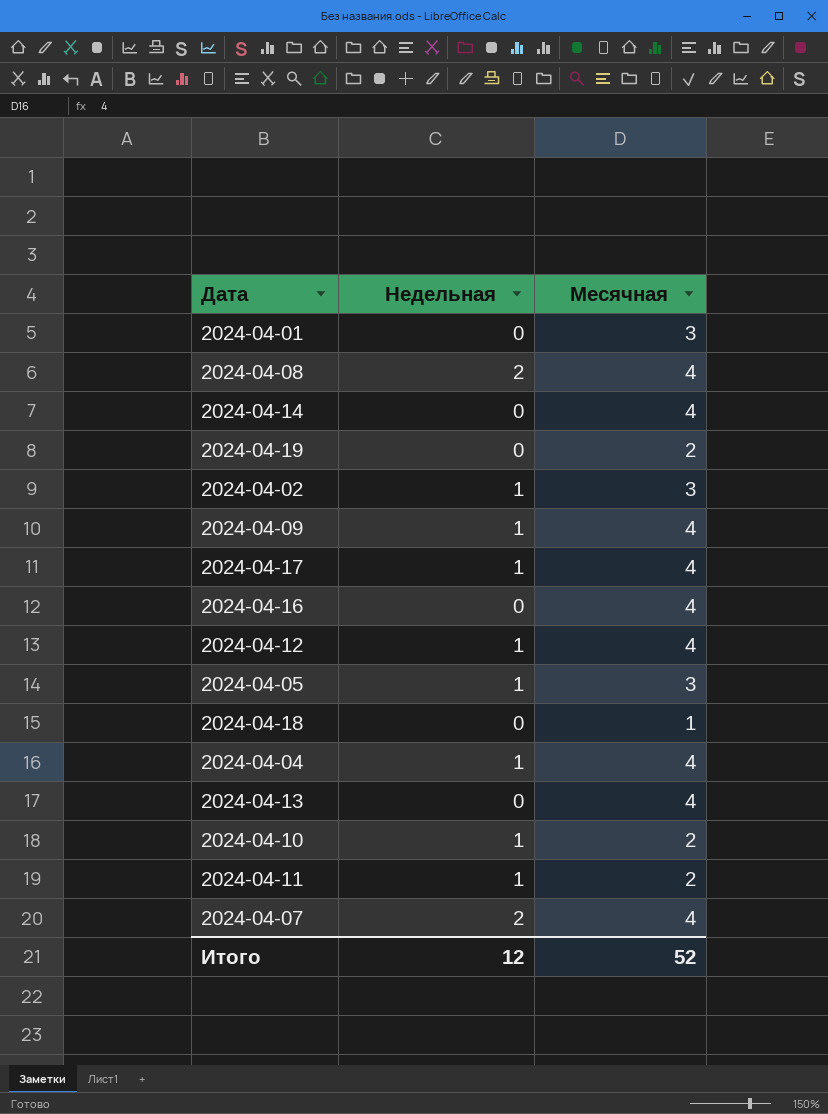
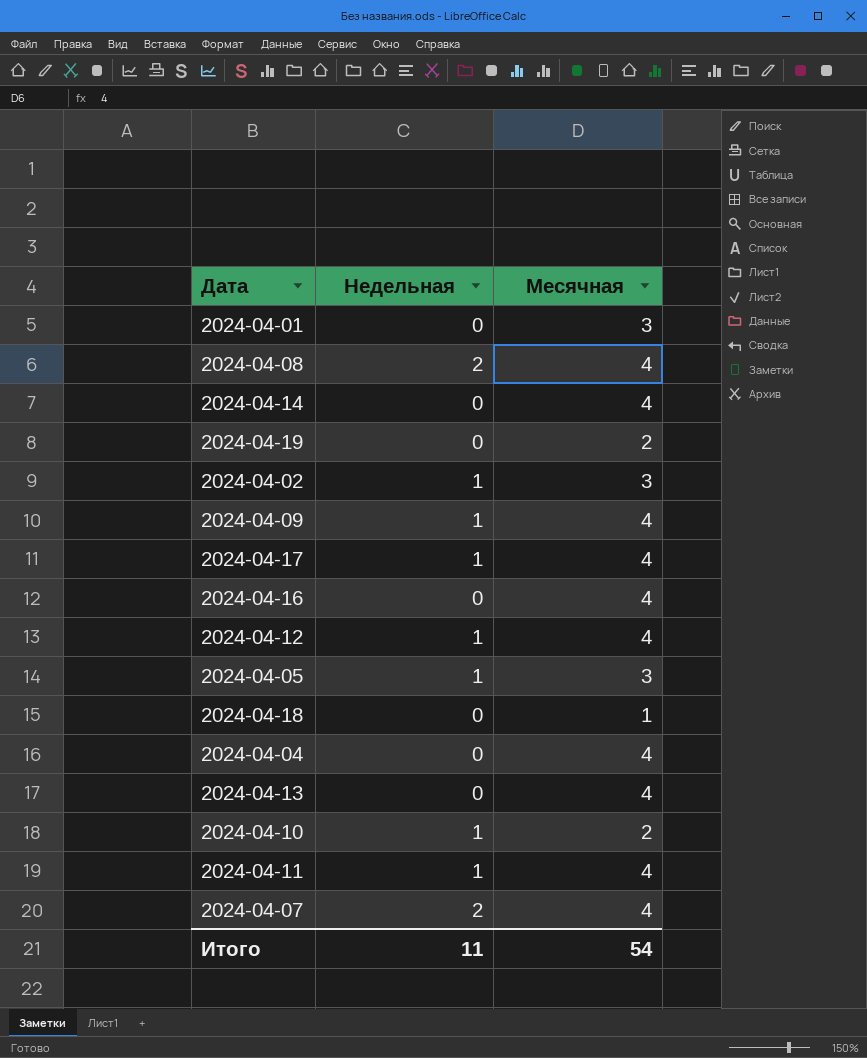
2024-04-04 | Недельная: 1 -> 0
2024-04-11 | Месячная: 2 -> 4
Итого | Недельная: 12 -> 11
Итого | Месячная: 52 -> 54

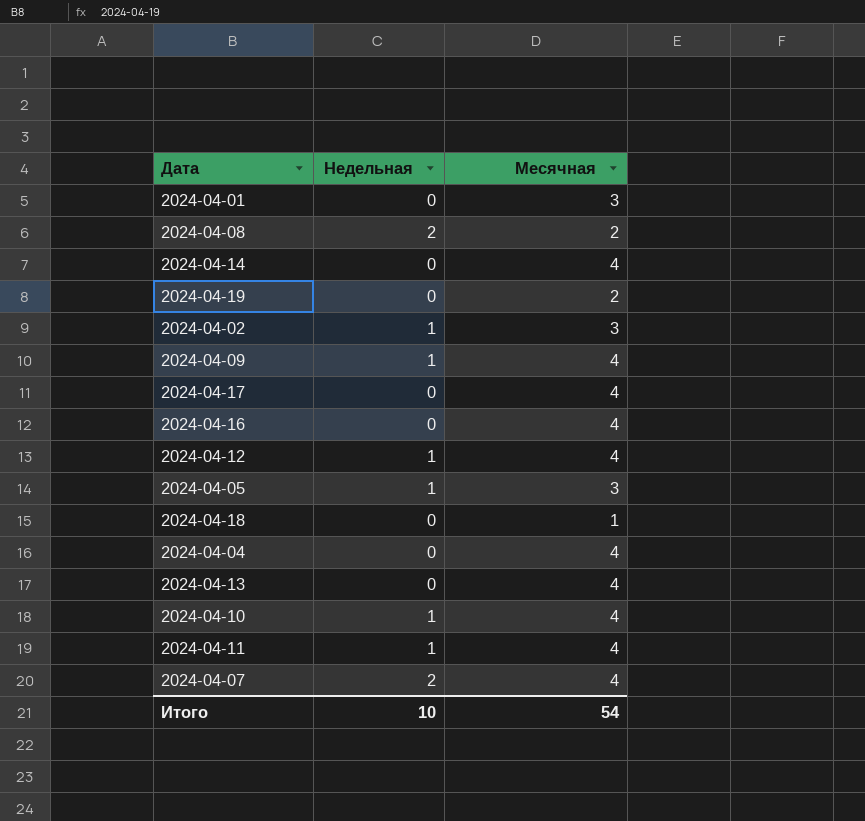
2024-04-08 | Месячная: 4 -> 2
2024-04-17 | Недельная: 1 -> 0
2024-04-10 | Месячная: 2 -> 4
Итого | Недельная: 11 -> 10

